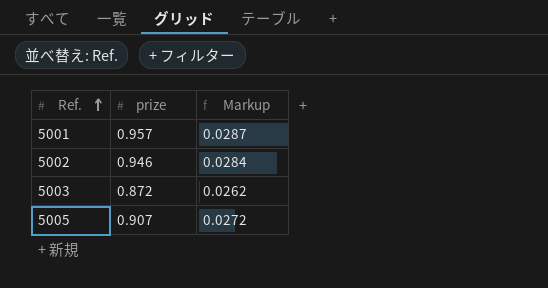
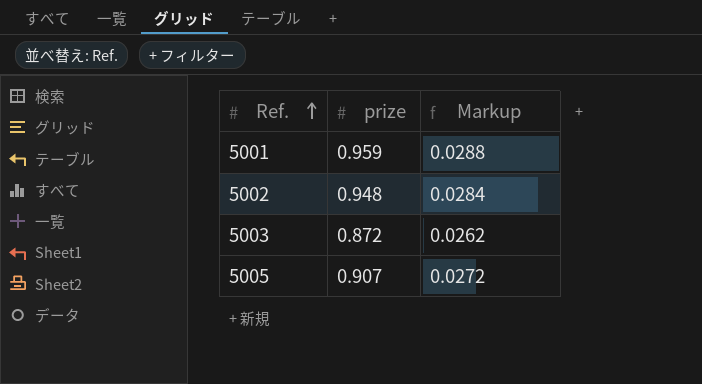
5001 | prize: 0.957 -> 0.959
5001 | Markup: 0.0287 -> 0.0288
5002 | prize: 0.946 -> 0.948

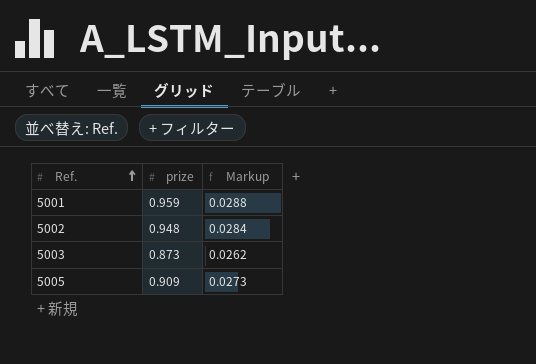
5003 | prize: 0.872 -> 0.873
5005 | prize: 0.907 -> 0.909
5005 | Markup: 0.0272 -> 0.0273

